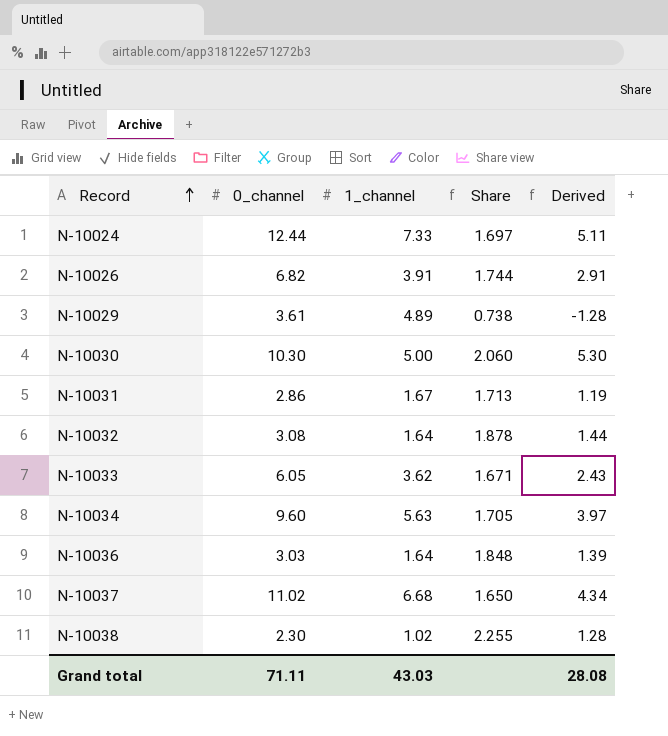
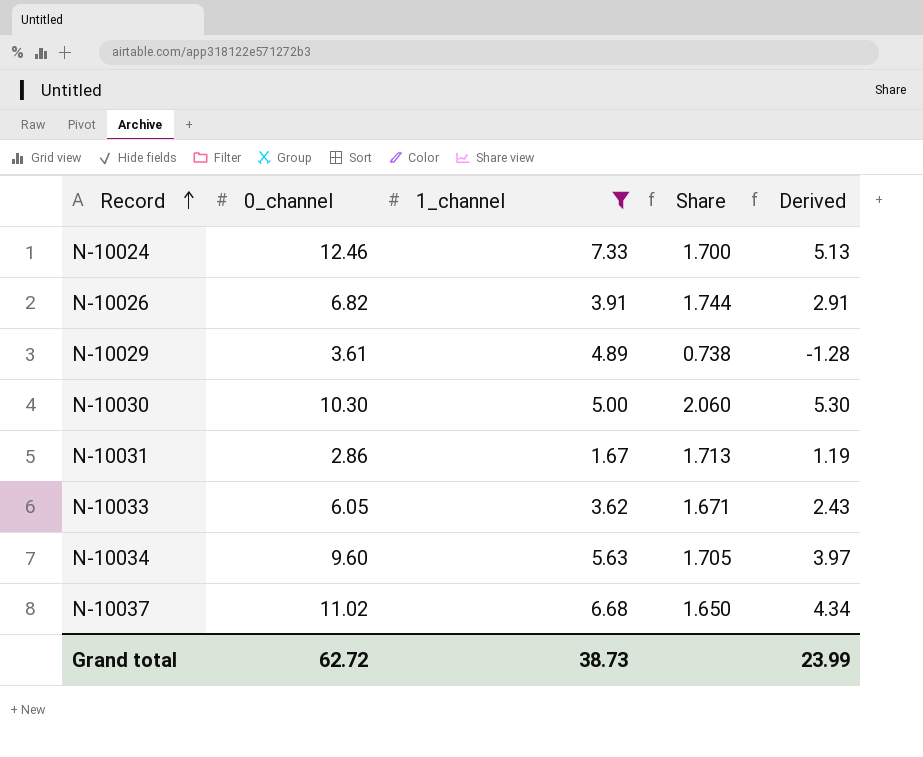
filter: none -> 1_channel >= 1.67
N-10024 | 0_channel: 12.44 -> 12.46
N-10024 | Share: 1.697 -> 1.700
N-10024 | Derived: 5.11 -> 5.13
Grand total | 0_channel: 71.11 -> 62.72
Grand total | 1_channel: 43.03 -> 38.73
Grand total | Derived: 28.08 -> 23.99

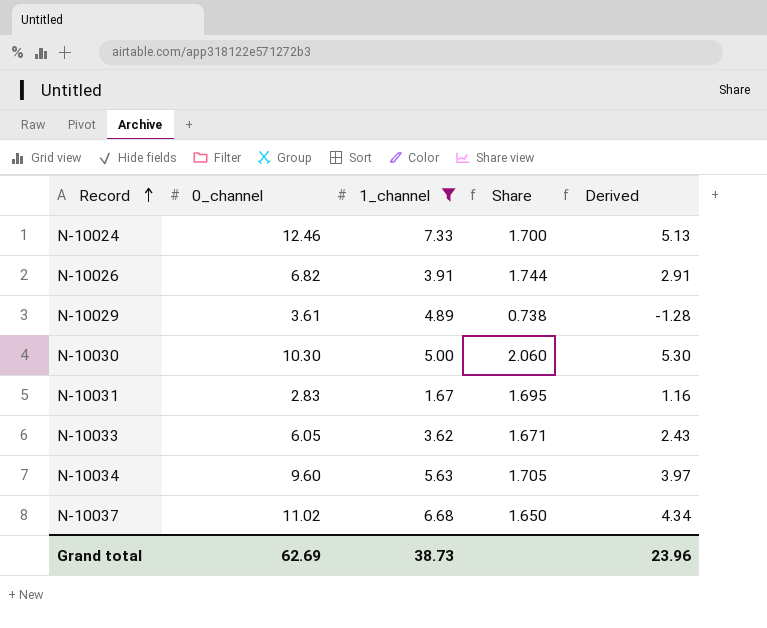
N-10031 | 0_channel: 2.86 -> 2.83
N-10031 | Share: 1.713 -> 1.695
N-10031 | Derived: 1.19 -> 1.16
Grand total | 0_channel: 62.72 -> 62.69
Grand total | Derived: 23.99 -> 23.96

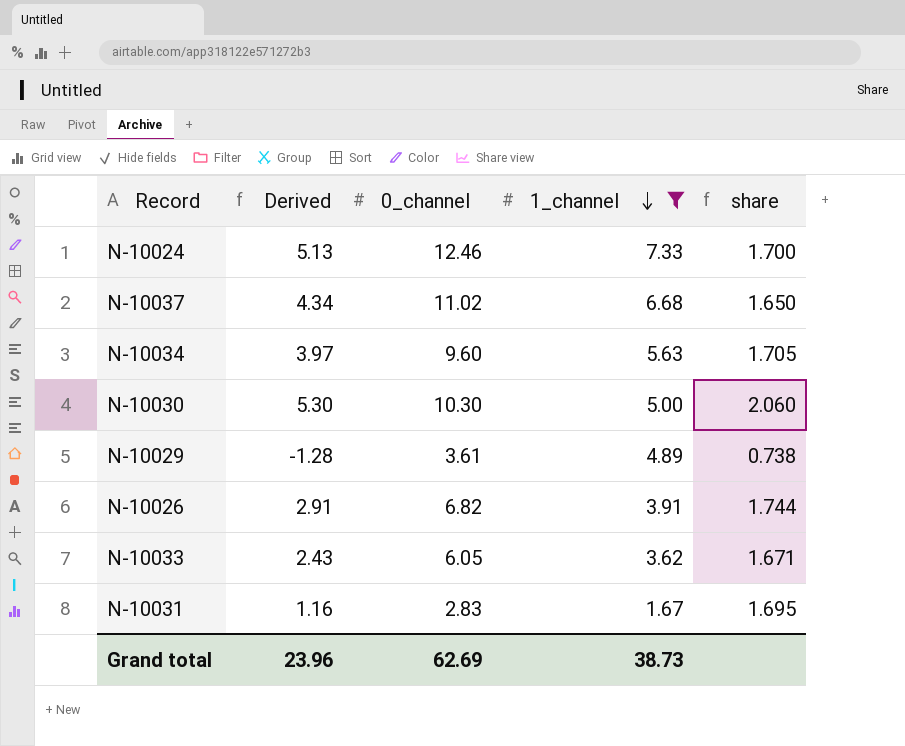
row order: Record ascending -> 1_channel descending
column Derived | position: 5 -> 2
column name: Share -> share

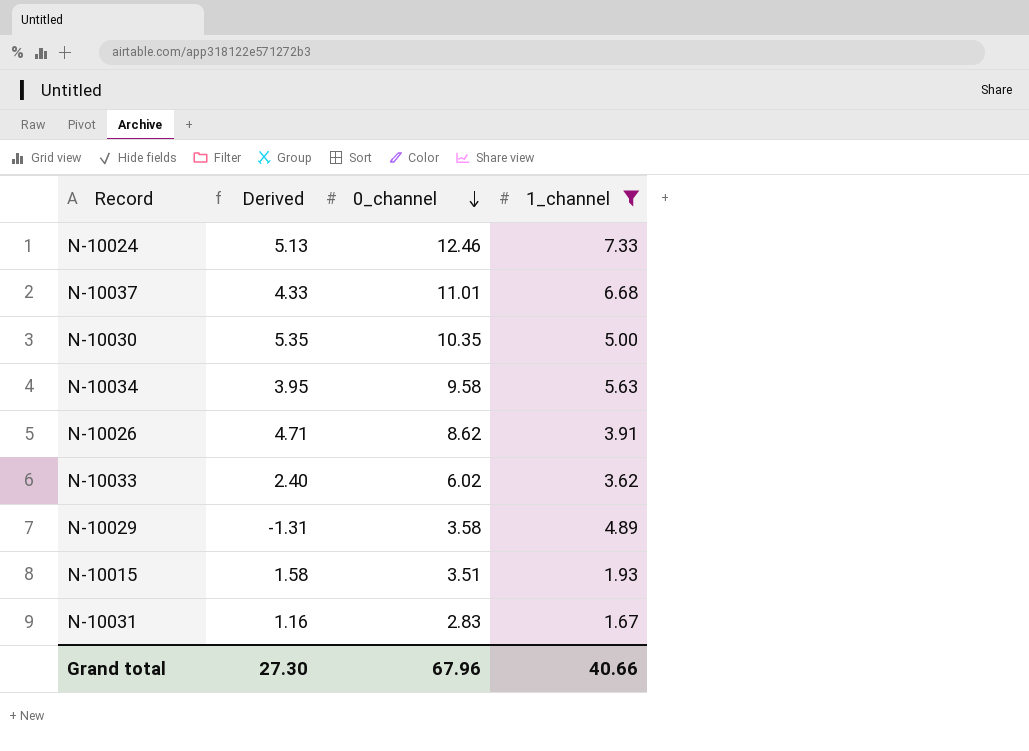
row order: 1_channel descending -> 0_channel descending
column share | formula: [0_channel] / [1_channel] -> none
N-10037 | Derived: 4.34 -> 4.33
N-10037 | 0_channel: 11.02 -> 11.01
N-10030 | Derived: 5.30 -> 5.35
N-10030 | 0_channel: 10.30 -> 10.35
N-10034 | Derived: 3.97 -> 3.95
N-10034 | 0_channel: 9.60 -> 9.58
N-10026 | Derived: 2.91 -> 4.71
N-10026 | 0_channel: 6.82 -> 8.62
N-10033 | Derived: 2.43 -> 2.40
N-10033 | 0_channel: 6.05 -> 6.02
N-10029 | Derived: -1.28 -> -1.31
N-10029 | 0_channel: 3.61 -> 3.58
row N-10015: none -> 1.58 | 3.51 | 1.93
Grand total | Derived: 23.96 -> 27.30
Grand total | 0_channel: 62.69 -> 67.96
Grand total | 1_channel: 38.73 -> 40.66

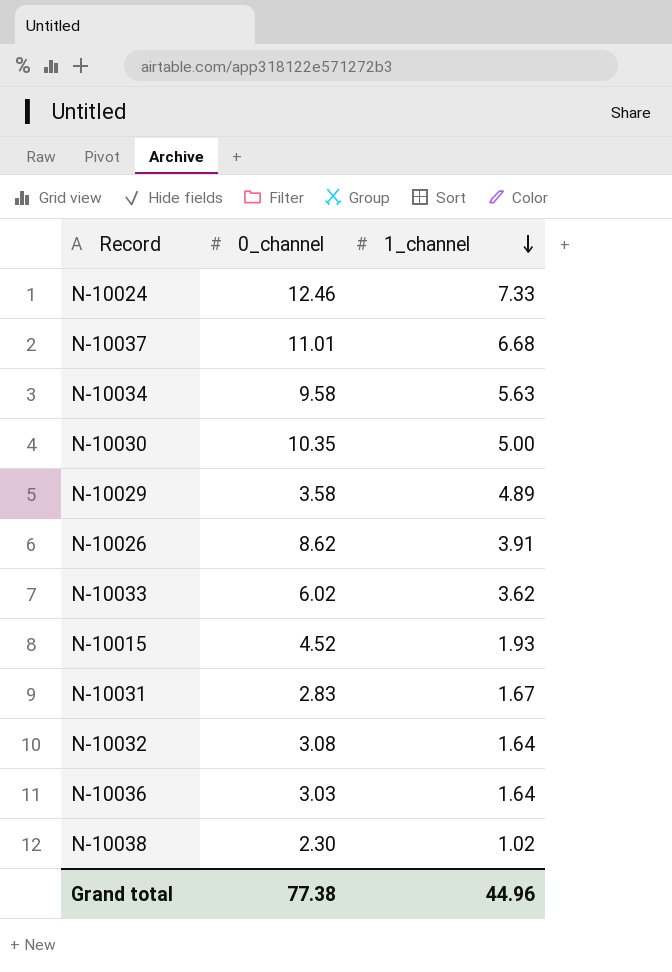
filter: 1_channel >= 1.67 -> none
row order: 0_channel descending -> 1_channel descending
column Derived | formula: [0_channel] - [1_channel] -> none
N-10015 | 0_channel: 3.51 -> 4.52
Grand total | 0_channel: 67.96 -> 77.38
Grand total | 1_channel: 40.66 -> 44.96

